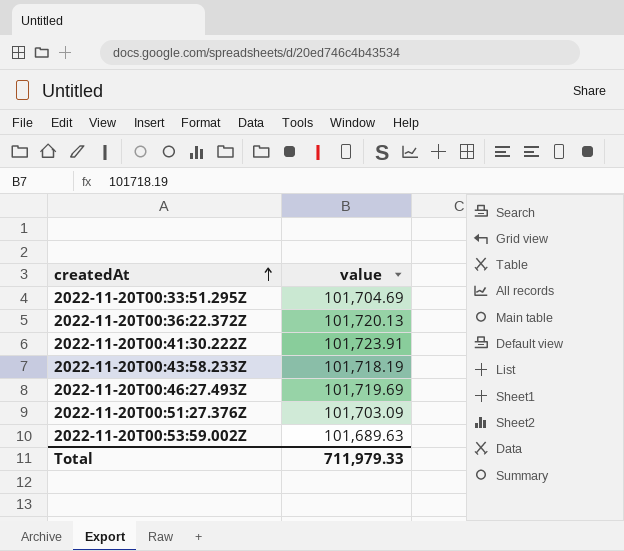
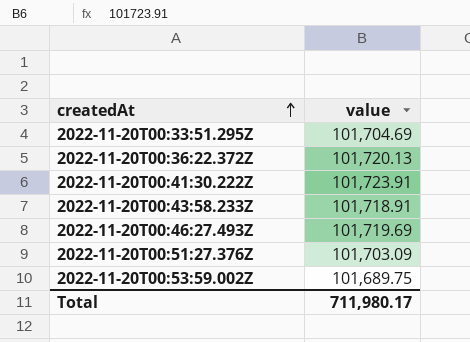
2022-11-20T00:43:58.233Z | value: 101,718.19 -> 101,718.91
2022-11-20T00:53:59.002Z | value: 101,689.63 -> 101,689.75
Total | value: 711,979.33 -> 711,980.17

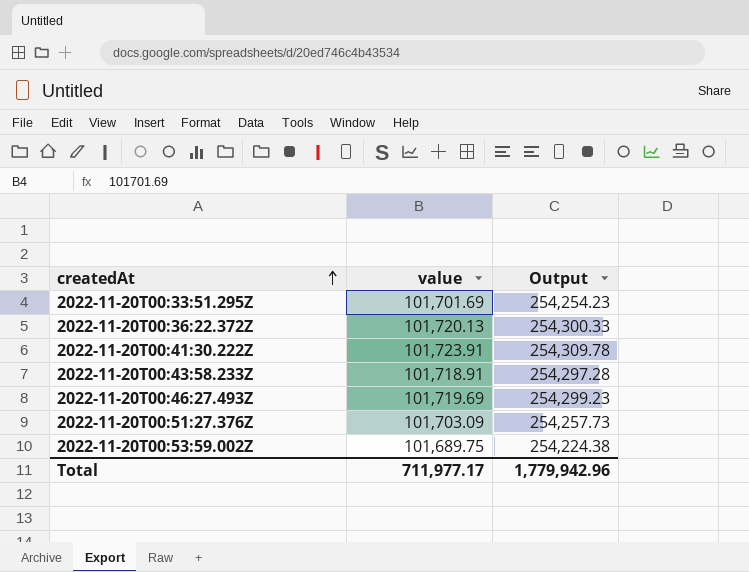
column Output | formula: none -> [value] * 2.5
2022-11-20T00:33:51.295Z | value: 101,704.69 -> 101,701.69
Total | value: 711,980.17 -> 711,977.17

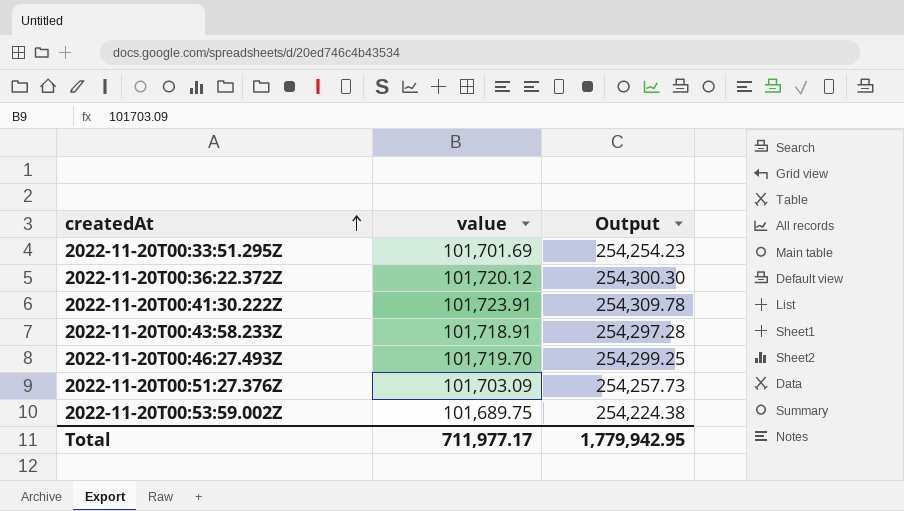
2022-11-20T00:36:22.372Z | value: 101,720.13 -> 101,720.12
2022-11-20T00:36:22.372Z | Output: 254,300.33 -> 254,300.30
2022-11-20T00:46:27.493Z | value: 101,719.69 -> 101,719.70
2022-11-20T00:46:27.493Z | Output: 254,299.23 -> 254,299.25
Total | Output: 1,779,942.96 -> 1,779,942.95

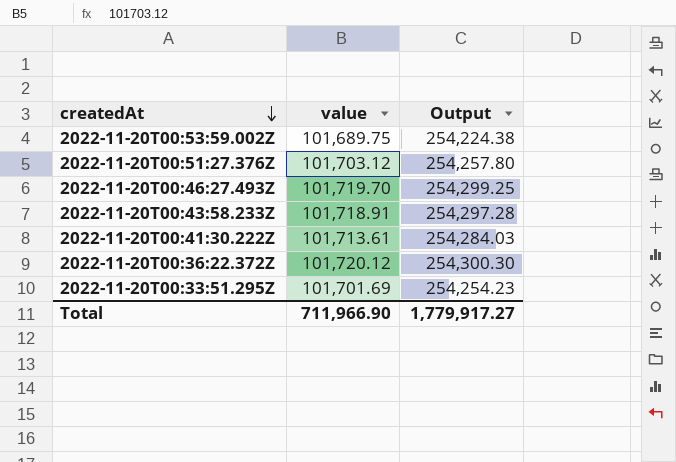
row order: createdAt ascending -> createdAt descending
2022-11-20T00:51:27.376Z | value: 101,703.09 -> 101,703.12
2022-11-20T00:51:27.376Z | Output: 254,257.73 -> 254,257.80
2022-11-20T00:41:30.222Z | value: 101,723.91 -> 101,713.61
2022-11-20T00:41:30.222Z | Output: 254,309.78 -> 254,284.03
Total | value: 711,977.17 -> 711,966.90
Total | Output: 1,779,942.95 -> 1,779,917.27

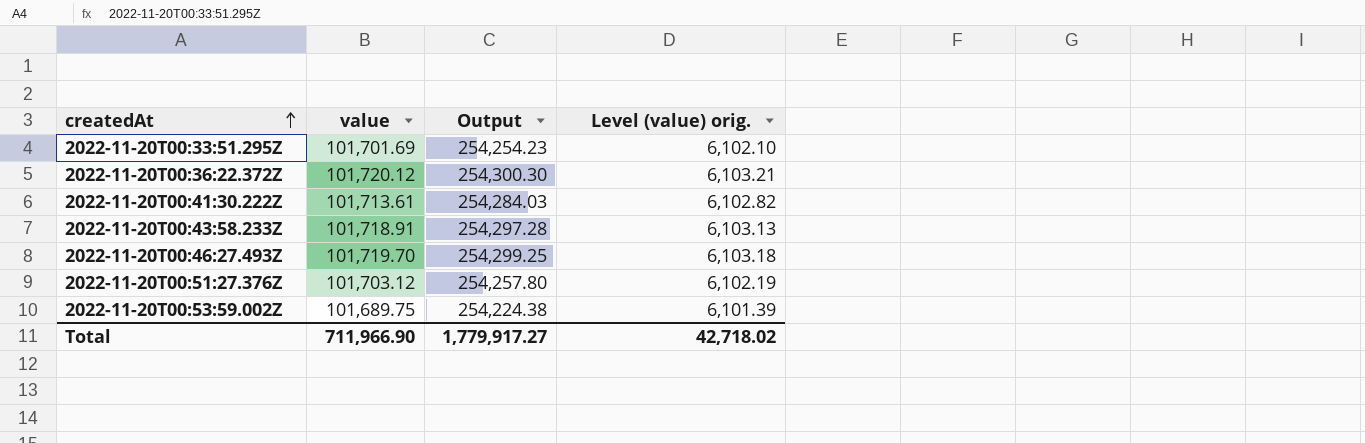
row order: createdAt descending -> createdAt ascending
column Level (value) orig. | formula: none -> [value] * 0.06

